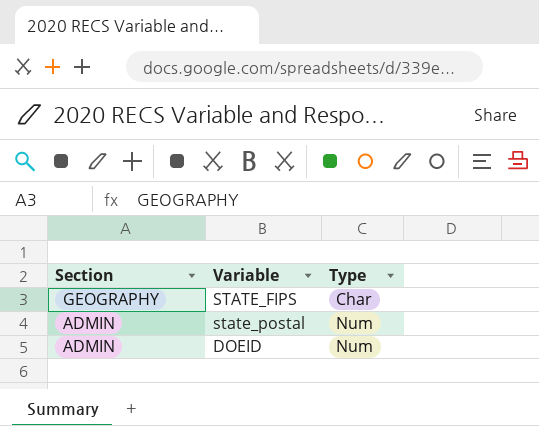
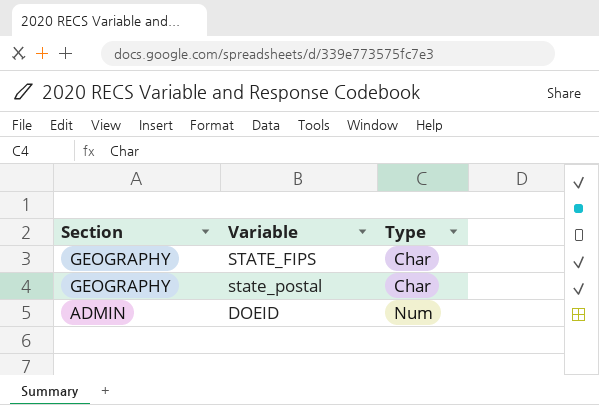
state_postal | Section: ADMIN -> GEOGRAPHY
state_postal | Type: Num -> Char

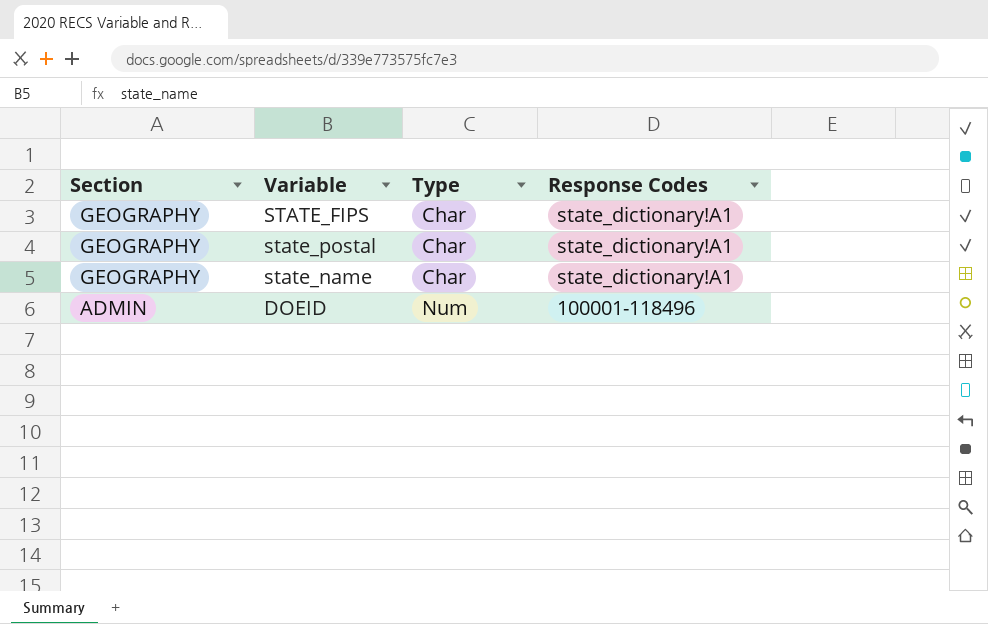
column Response Codes | position: none -> 4
row state_name: none -> GEOGRAPHY | Char | state_dictionary!A1

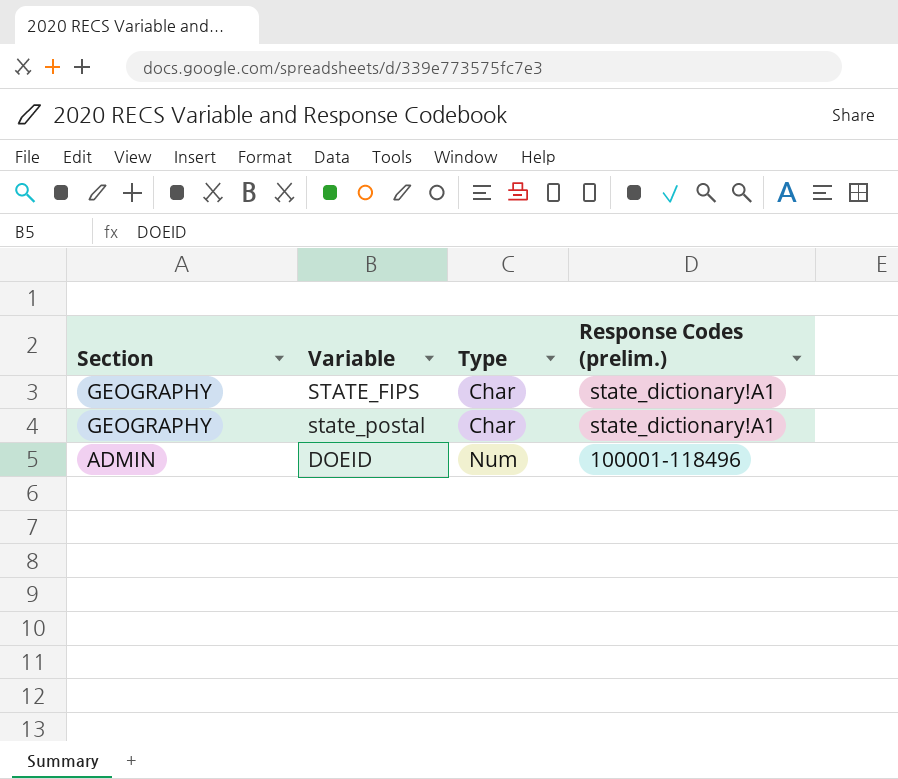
column name: Response Codes -> Response Codes (prelim.)
row state_name: GEOGRAPHY | Char | state_dictionary!A1 -> none

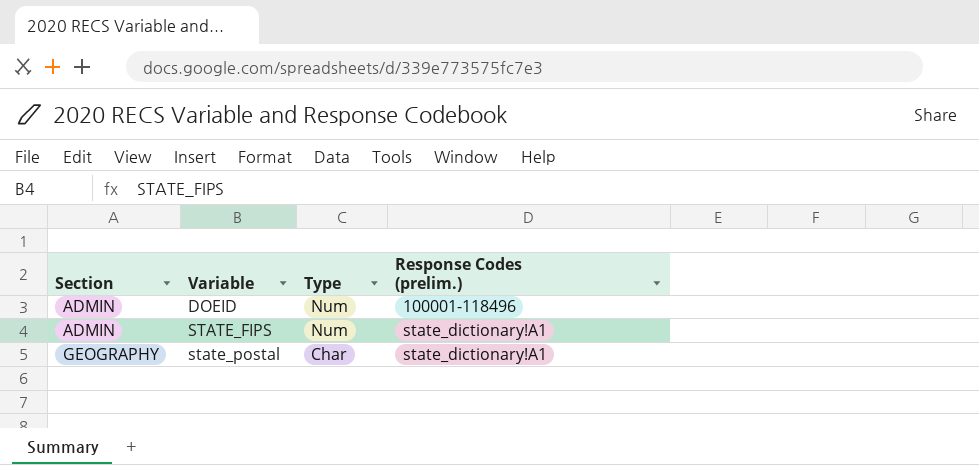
row order: Section descending -> Section ascending
STATE_FIPS | Section: GEOGRAPHY -> ADMIN
STATE_FIPS | Type: Char -> Num

